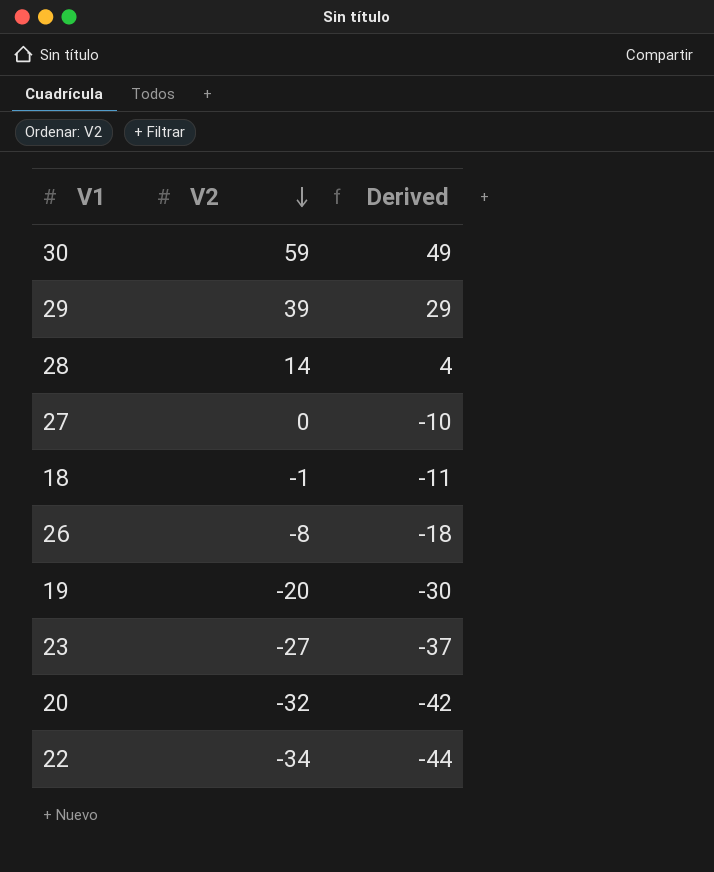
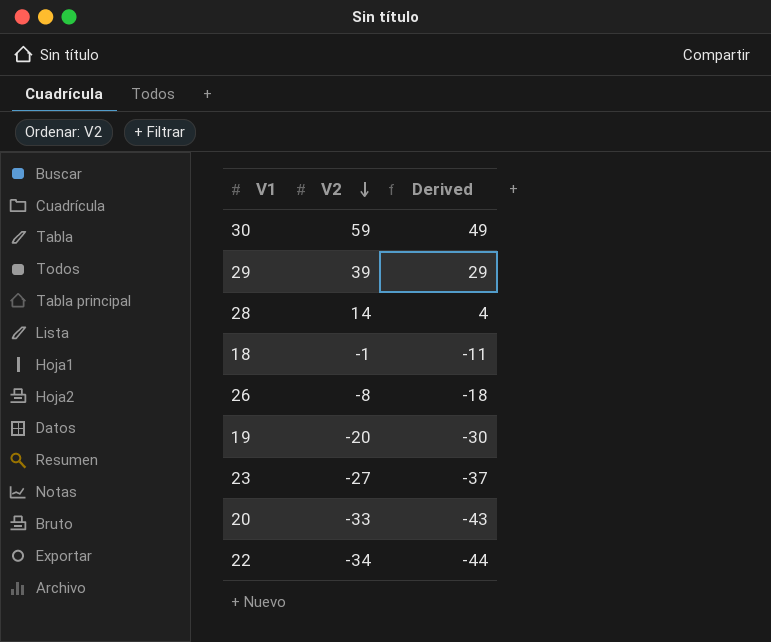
row 27: 0 | -10 -> none
20 | V2: -32 -> -33
20 | Derived: -42 -> -43

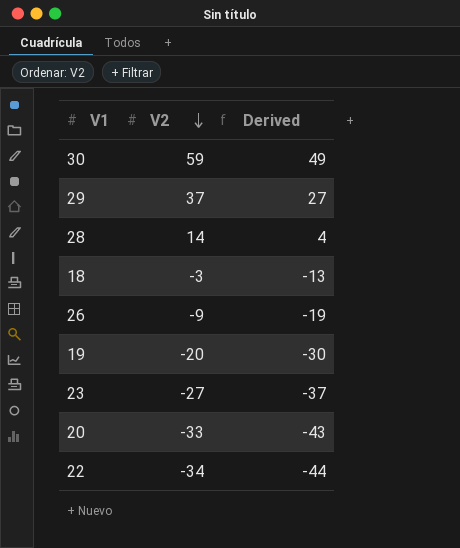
29 | V2: 39 -> 37
29 | Derived: 29 -> 27
18 | V2: -1 -> -3
18 | Derived: -11 -> -13
26 | V2: -8 -> -9
26 | Derived: -18 -> -19

